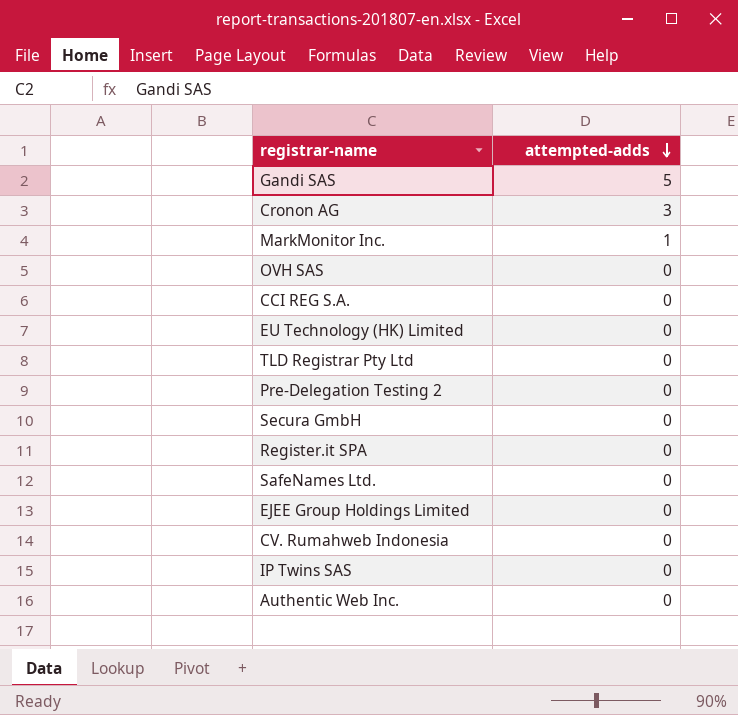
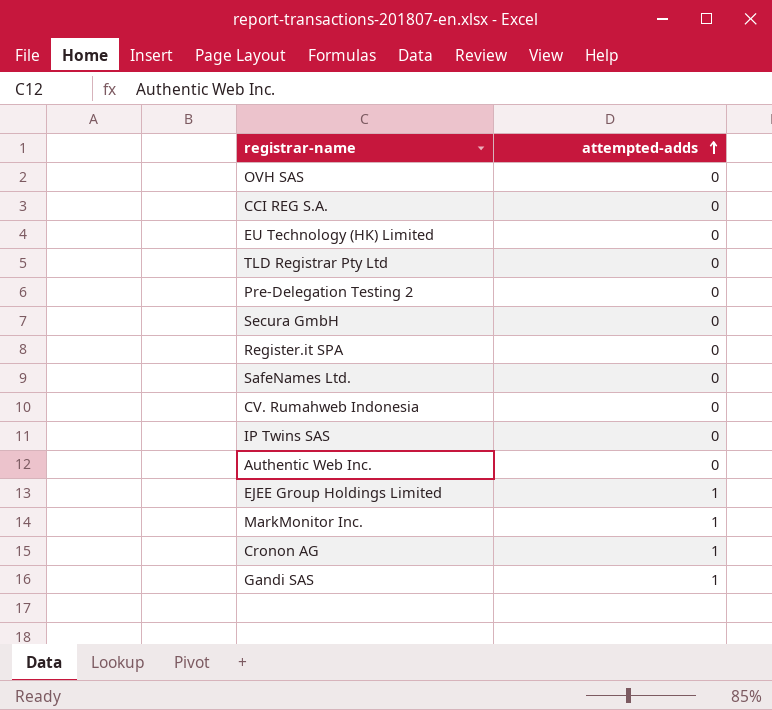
row order: attempted-adds descending -> attempted-adds ascending
EJEE Group Holdings Limited | attempted-adds: 0 -> 1
Cronon AG | attempted-adds: 3 -> 1
Gandi SAS | attempted-adds: 5 -> 1

